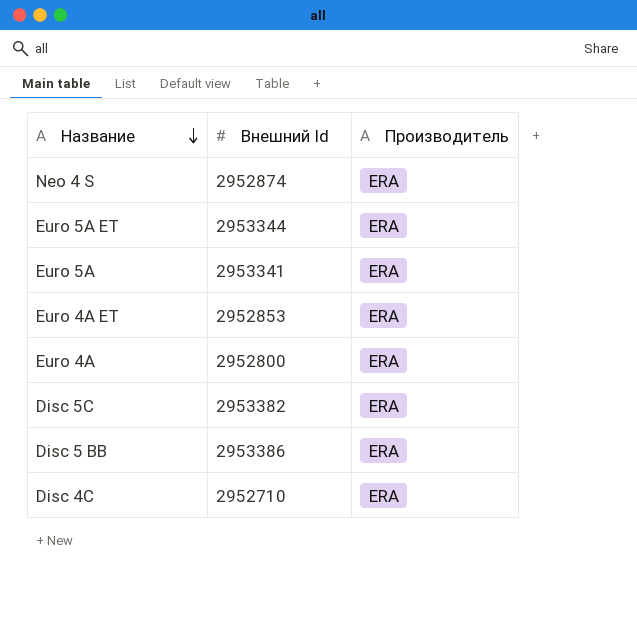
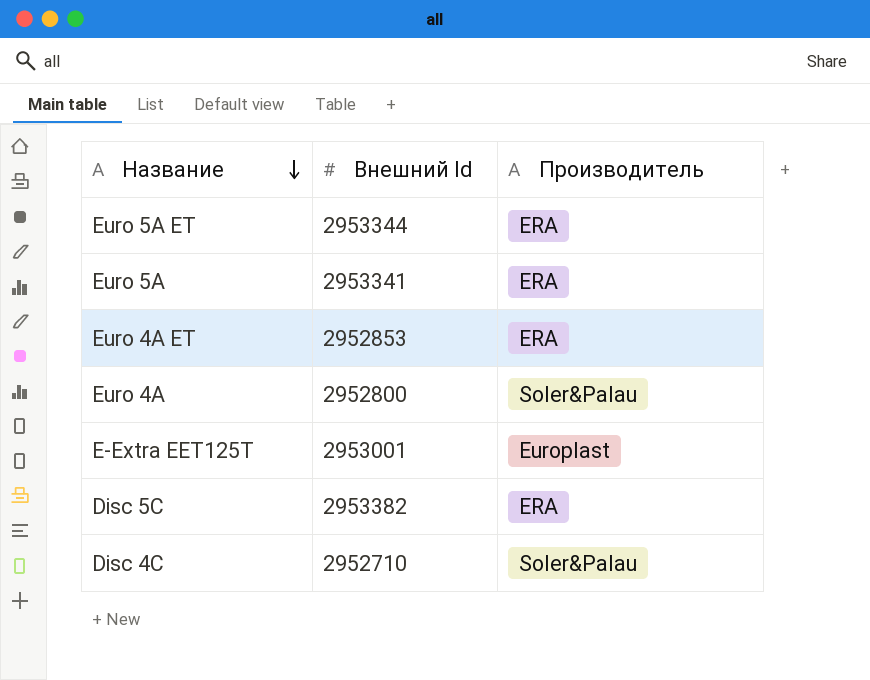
row Neo 4 S: 2952874 | ERA -> none
row Disc 5 BB: 2953386 | ERA -> none
Euro 4A | Производитель: ERA -> Soler&Palau
row E-Extra EET125T: none -> 2953001 | Europlast
Disc 4C | Производитель: ERA -> Soler&Palau

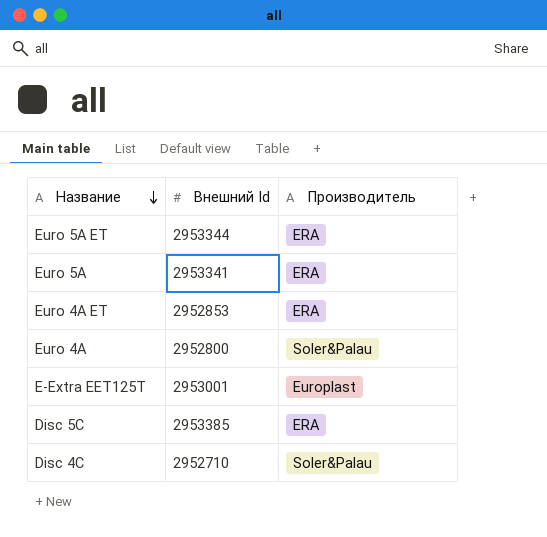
Disc 5C | Внешний Id: 2953382 -> 2953385

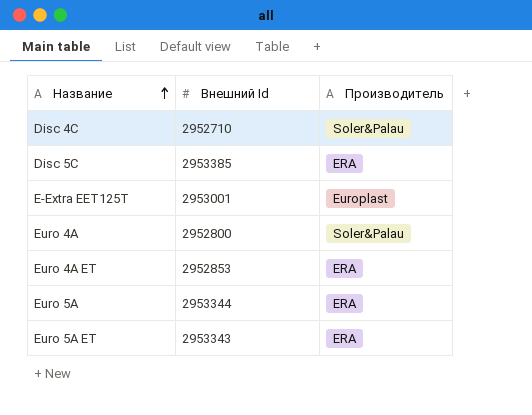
row order: Название descending -> Название ascending
Euro 5A | Внешний Id: 2953341 -> 2953344
Euro 5A ET | Внешний Id: 2953344 -> 2953343

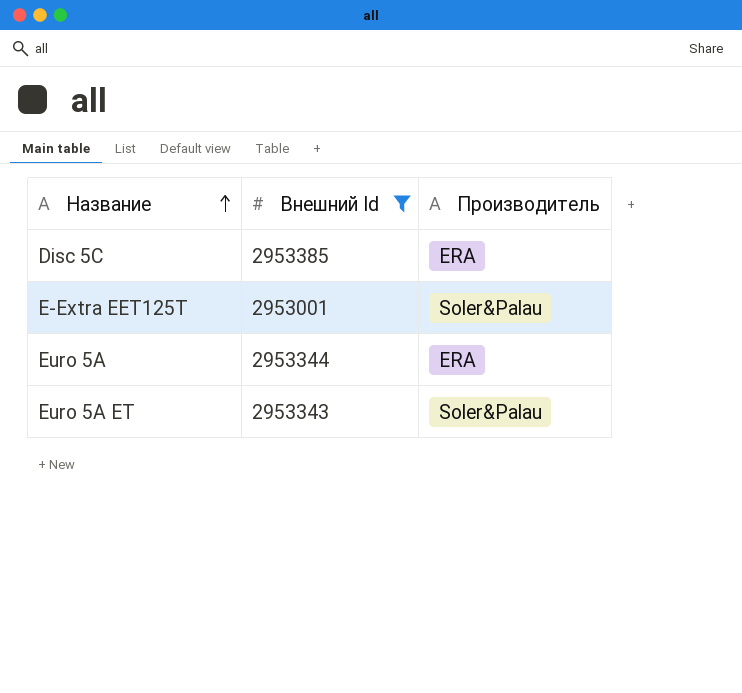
filter: none -> Внешний Id >= 2953001
E-Extra EET125T | Производитель: Europlast -> Soler&Palau
Euro 5A ET | Производитель: ERA -> Soler&Palau

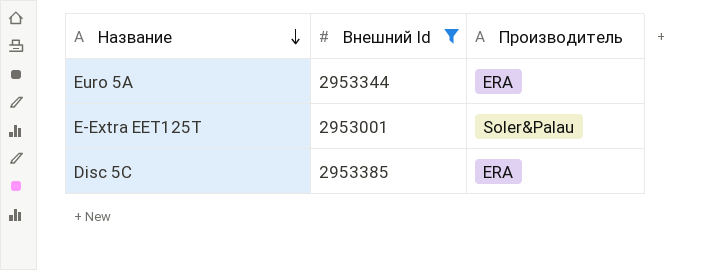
row order: Название ascending -> Название descending
row Euro 5A ET: 2953343 | Soler&Palau -> none

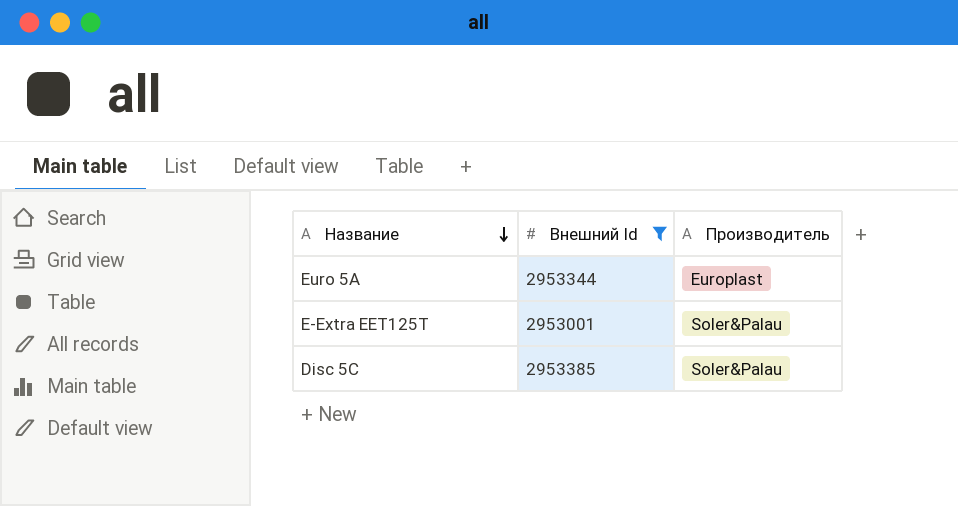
Euro 5A | Производитель: ERA -> Europlast
Disc 5C | Производитель: ERA -> Soler&Palau

